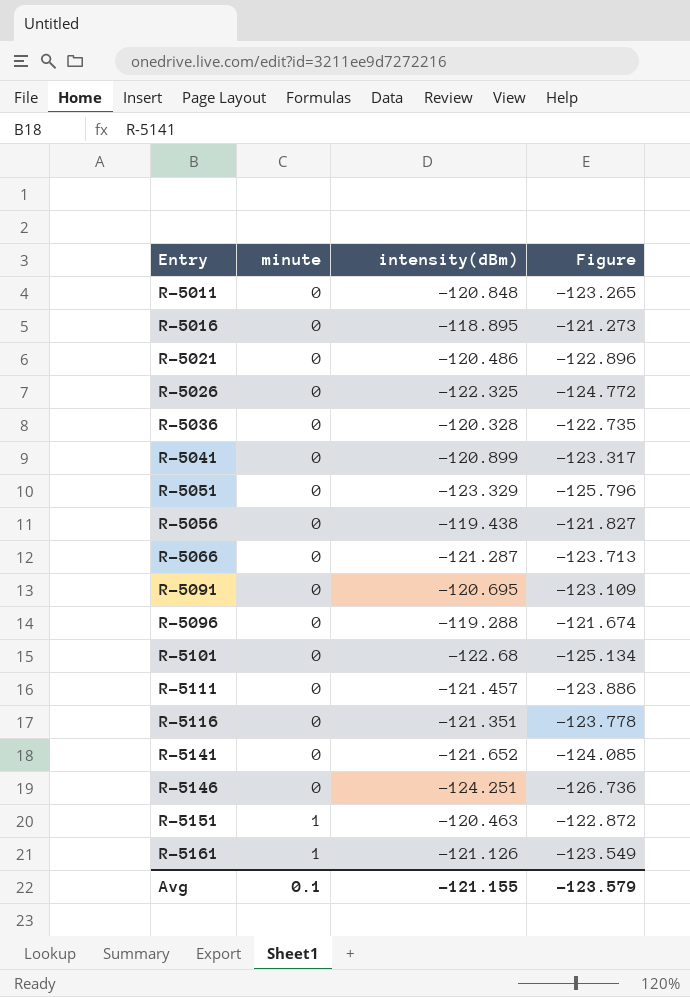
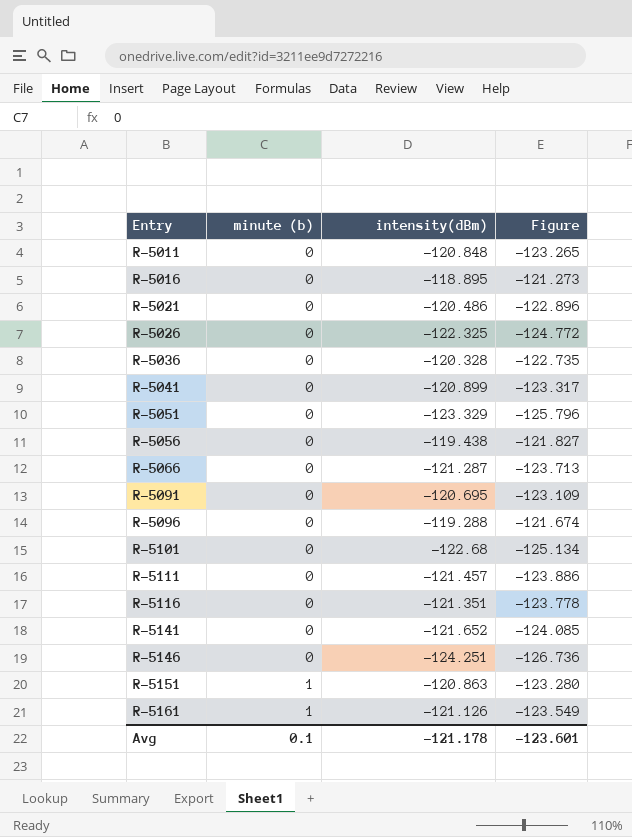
column name: minute -> minute (b)
R-5151 | intensity(dBm): -120.463 -> -120.863
R-5151 | Figure: -122.872 -> -123.280
Avg | intensity(dBm): -121.155 -> -121.178
Avg | Figure: -123.579 -> -123.601

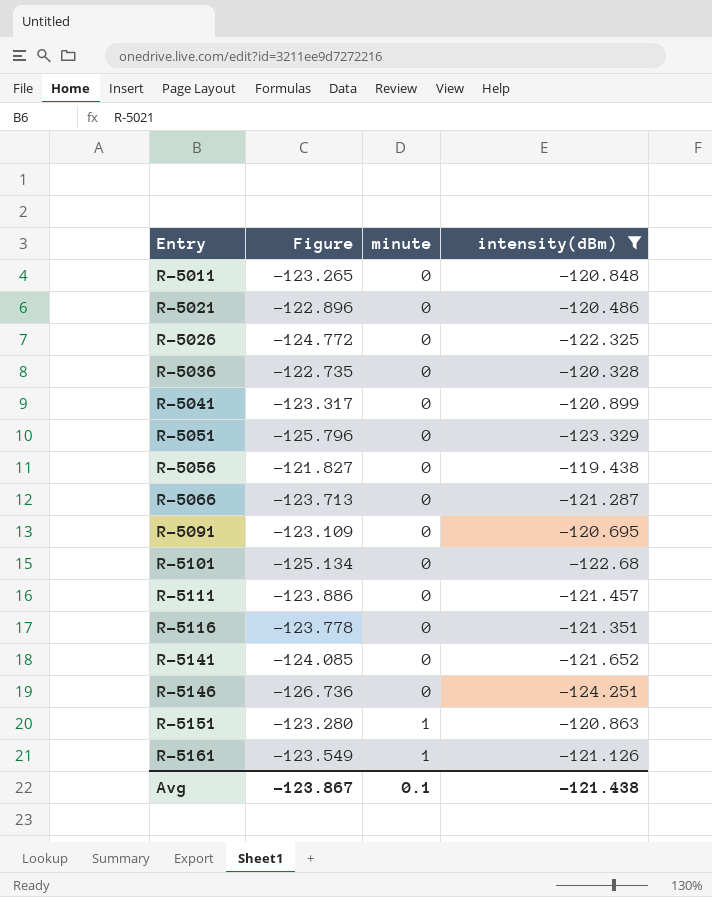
filter: none -> intensity(dBm) <= -119.438
column Figure | position: 4 -> 2
column name: minute (b) -> minute
Avg | Figure: -123.601 -> -123.867
Avg | intensity(dBm): -121.178 -> -121.438

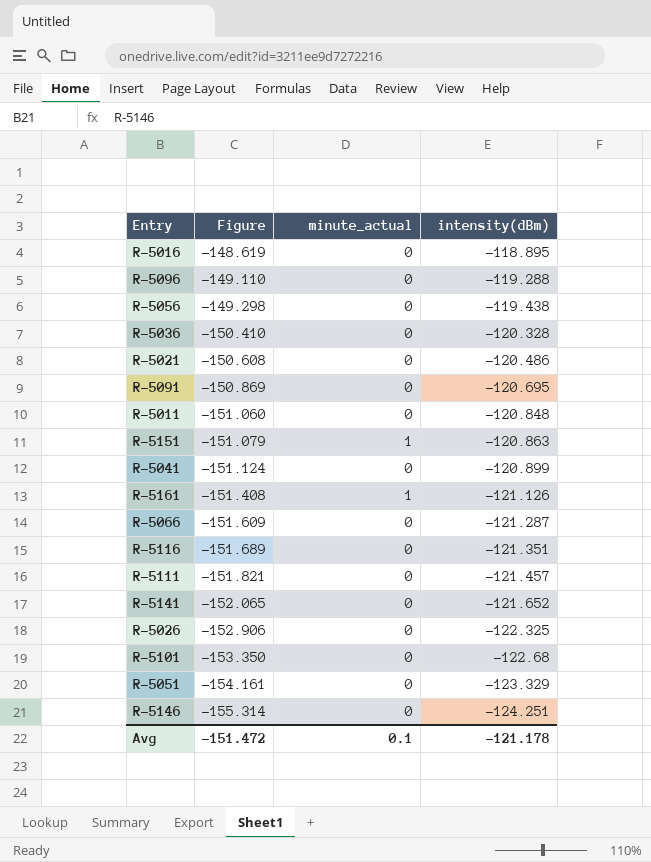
filter: intensity(dBm) <= -119.438 -> none
row order: Entry ascending -> Figure descending
column Figure | formula: [intensity(dBm)] * 1.02 -> [intensity(dBm)] * 1.25
column name: minute -> minute_actual
Avg | Figure: -123.867 -> -151.472
Avg | intensity(dBm): -121.438 -> -121.178

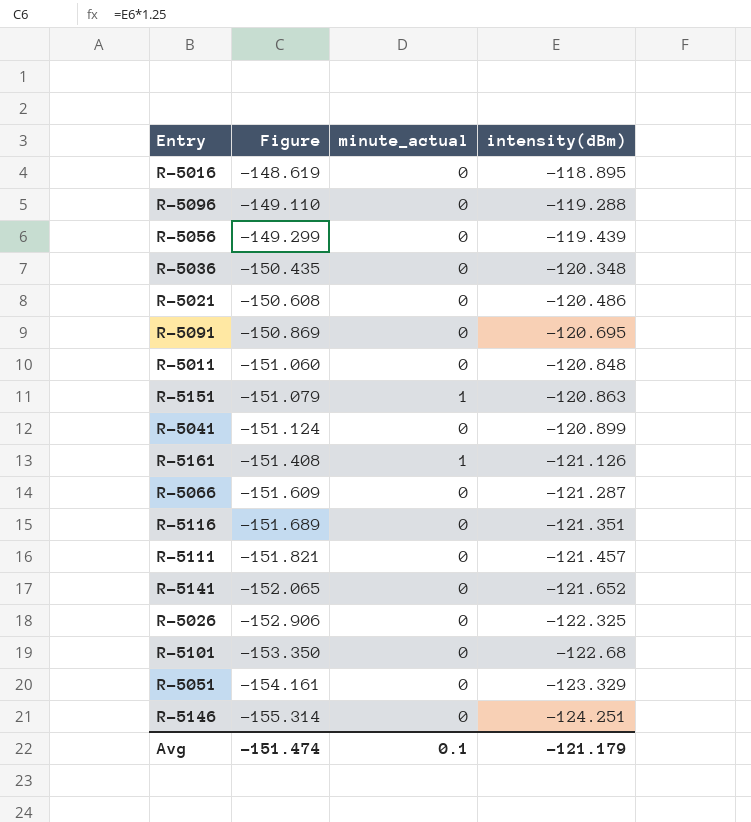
R-5056 | Figure: -149.298 -> -149.299
R-5056 | intensity(dBm): -119.438 -> -119.439
R-5036 | Figure: -150.410 -> -150.435
R-5036 | intensity(dBm): -120.328 -> -120.348
Avg | Figure: -151.472 -> -151.474
Avg | intensity(dBm): -121.178 -> -121.179

